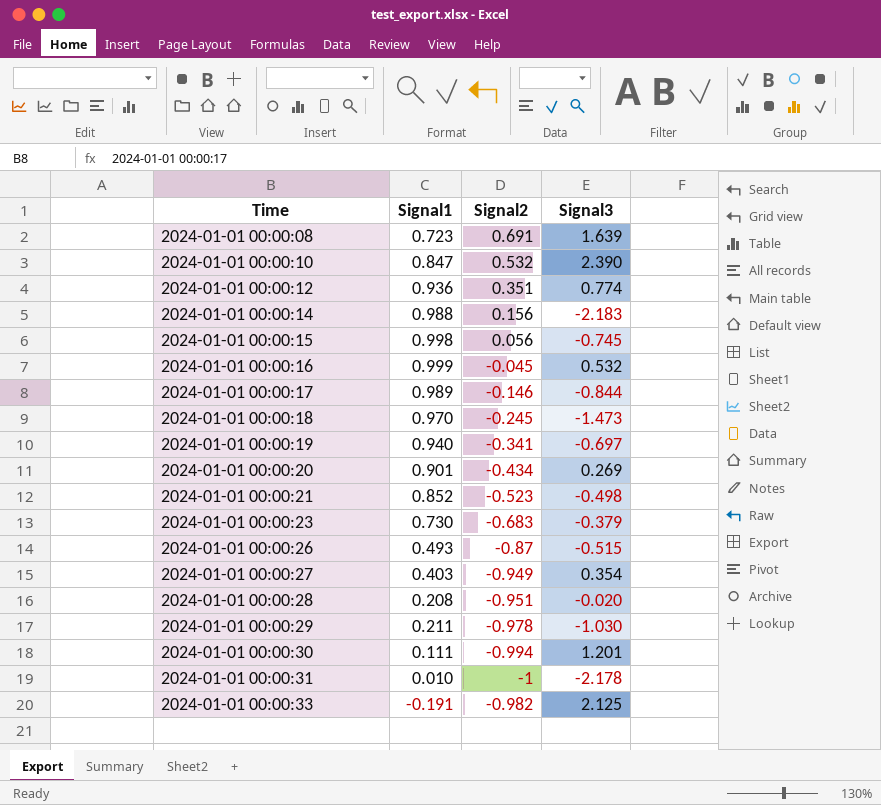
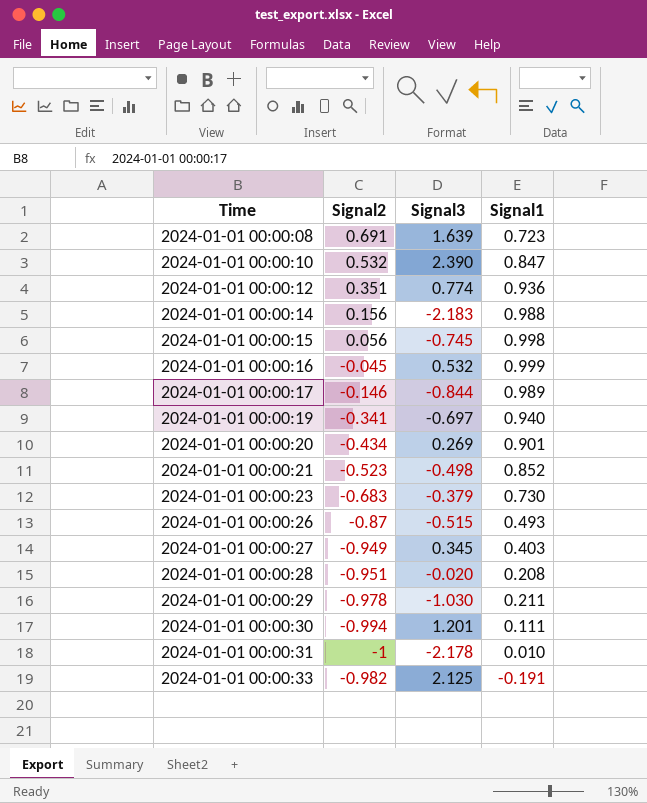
column Signal1 | position: 2 -> 4
row 2024-01-01 00:00:18: 0.970 | -0.245 | -1.473 -> none
2024-01-01 00:00:27 | Signal3: 0.354 -> 0.345

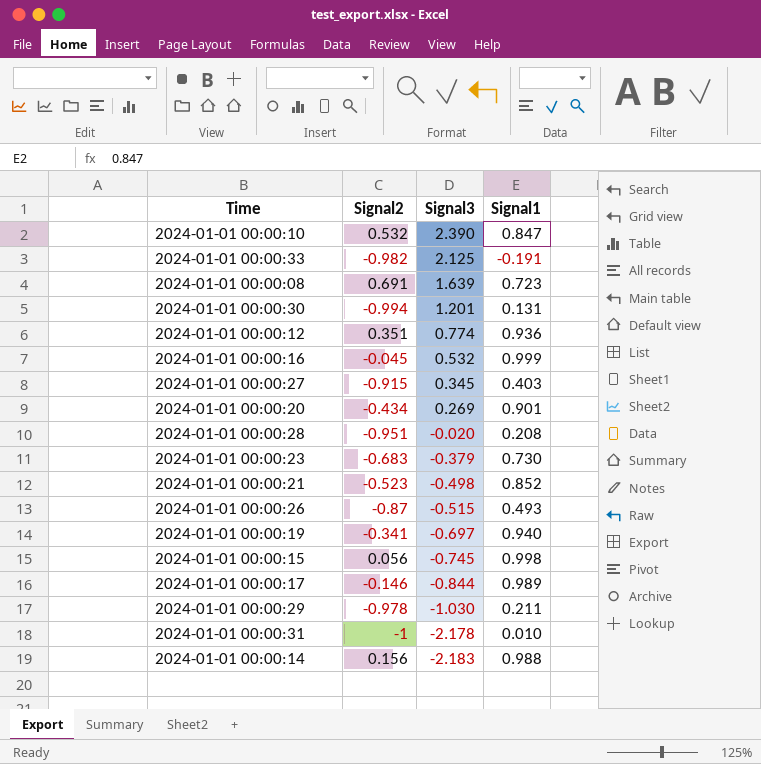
row order: Time ascending -> Signal3 descending
2024-01-01 00:00:30 | Signal1: 0.111 -> 0.131
2024-01-01 00:00:27 | Signal2: -0.949 -> -0.915

